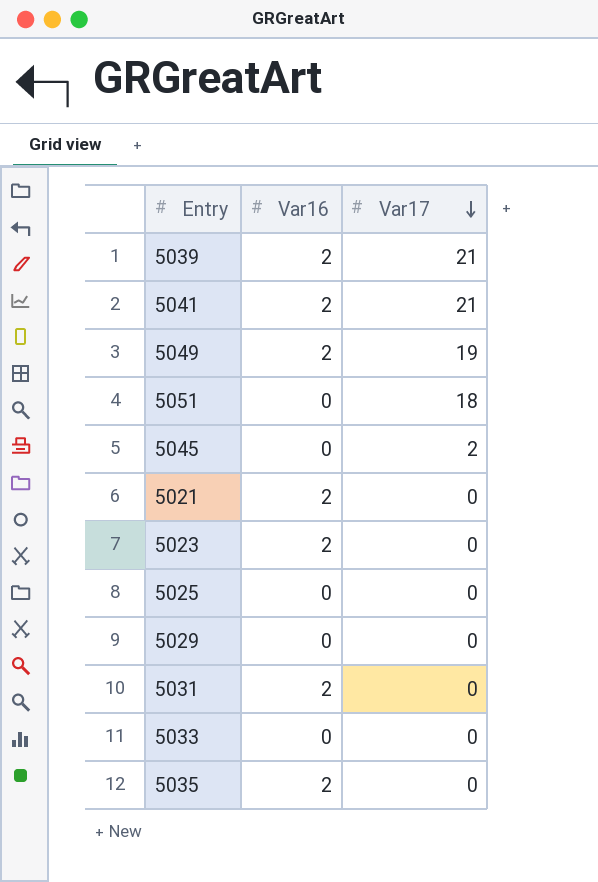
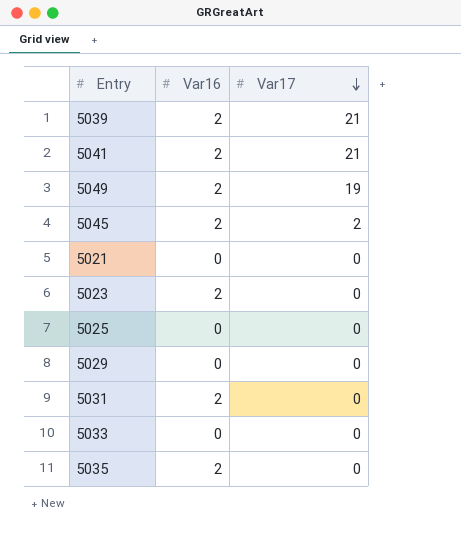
row 5051: 0 | 18 -> none
5045 | Var16: 0 -> 2
5021 | Var16: 2 -> 0

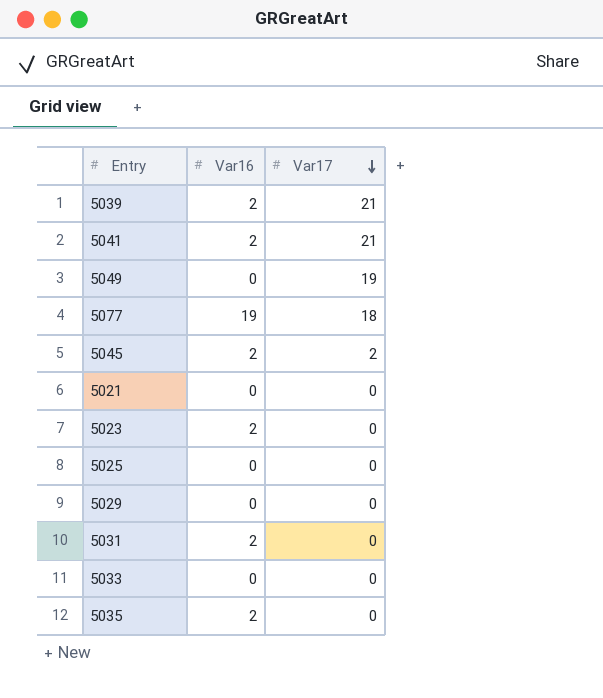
5049 | Var16: 2 -> 0
row 5077: none -> 19 | 18

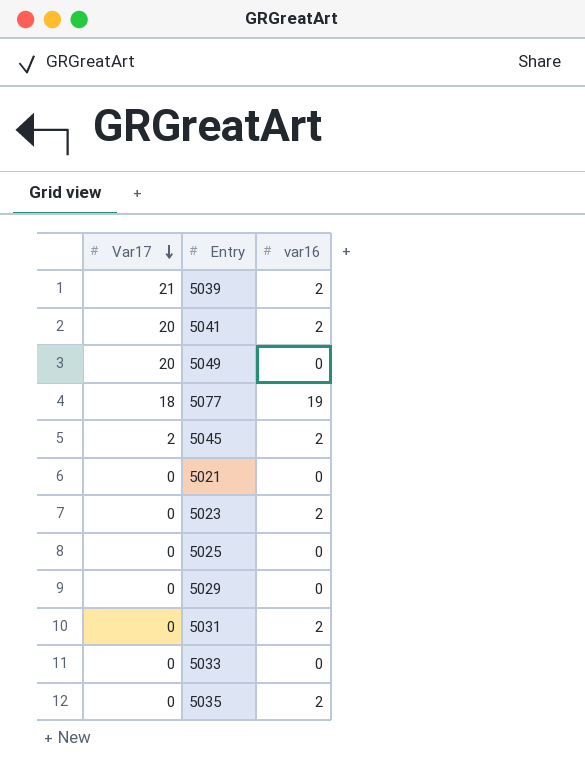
column Var17 | position: 3 -> 1
column name: Var16 -> var16
5041 | Var17: 21 -> 20
5049 | Var17: 19 -> 20

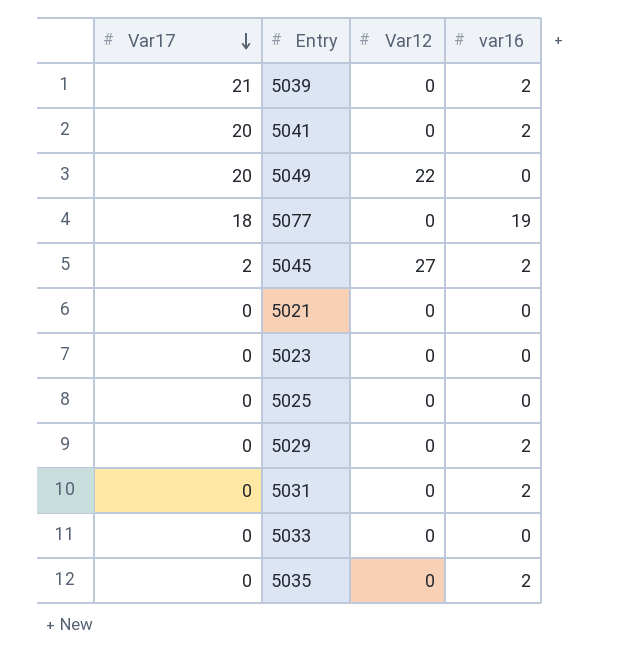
column Var12 | position: none -> 3
5023 | var16: 2 -> 0
5029 | var16: 0 -> 2

